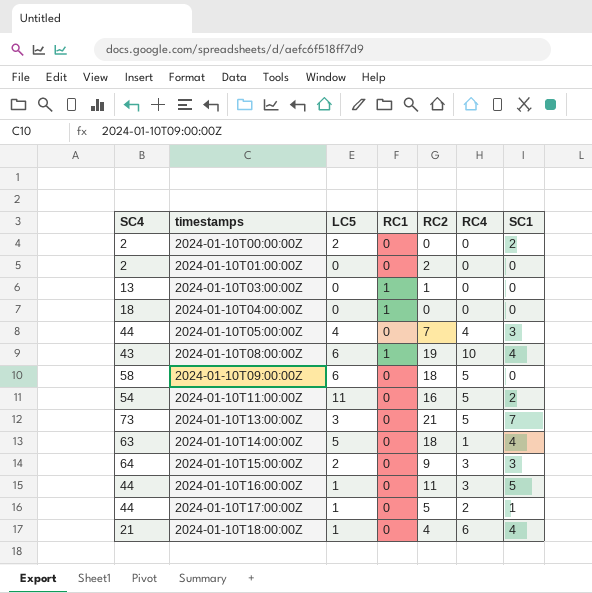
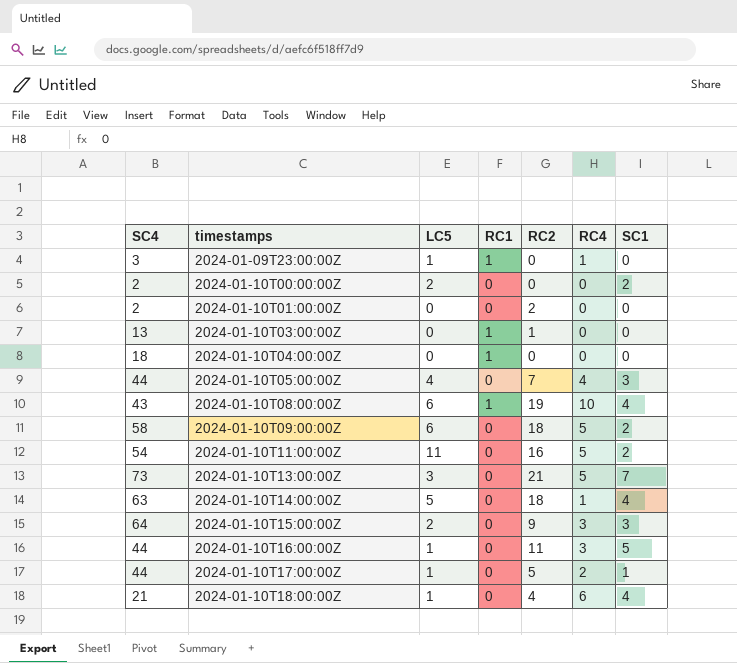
row 2024-01-09T23:00:00Z: none -> 3 | 1 | 1 | 0 | 1 | 0
2024-01-10T09:00:00Z | SC1: 0 -> 2

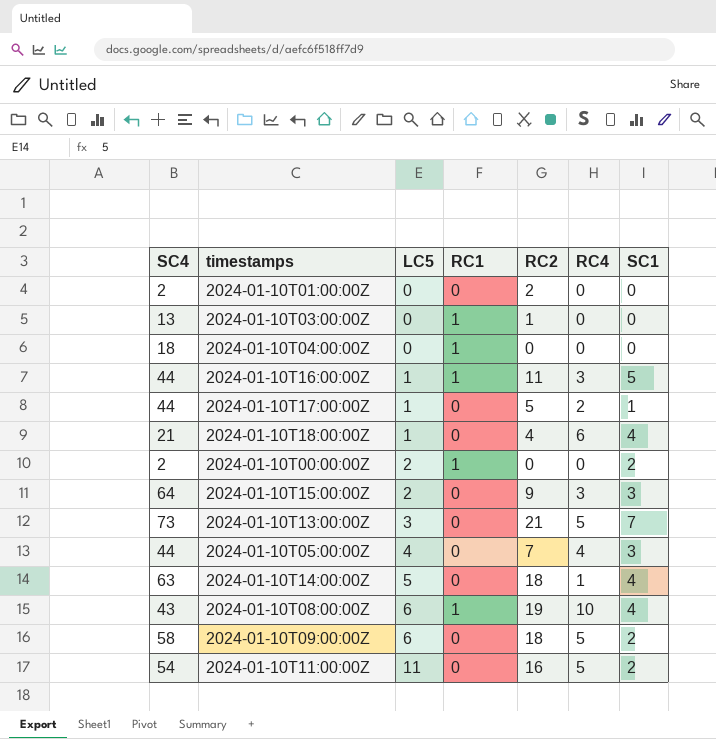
row order: timestamps ascending -> LC5 ascending
row 2024-01-09T23:00:00Z: 3 | 1 | 1 | 0 | 1 | 0 -> none
2024-01-10T16:00:00Z | RC1: 0 -> 1
2024-01-10T00:00:00Z | RC1: 0 -> 1

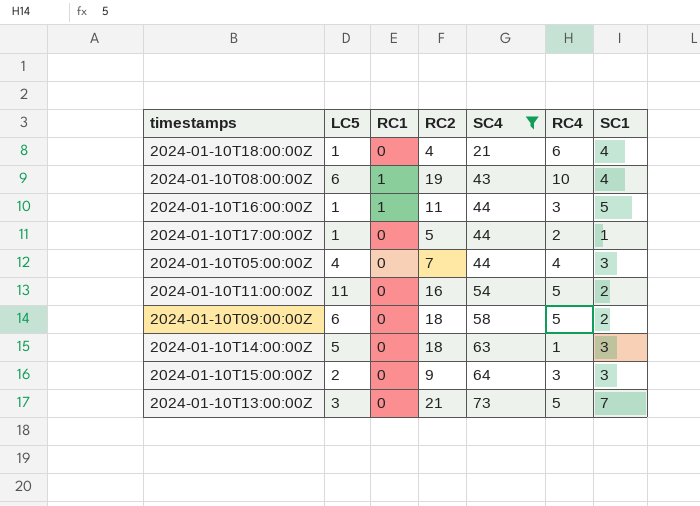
filter: none -> SC4 >= 21
row order: LC5 ascending -> SC4 ascending
column SC4 | position: 1 -> 5
2024-01-10T14:00:00Z | SC1: 4 -> 3

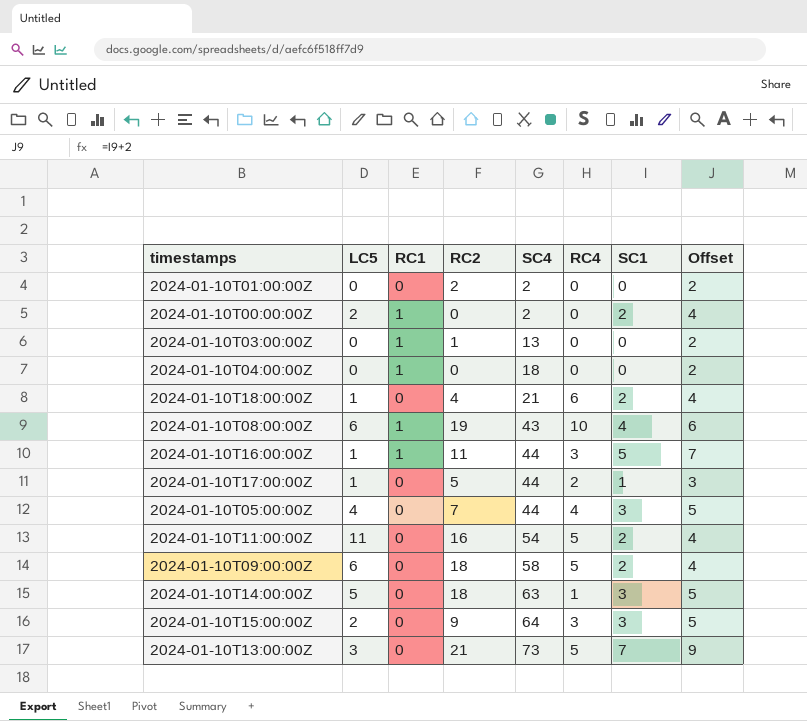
filter: SC4 >= 21 -> none
column Offset | formula: none -> [SC1] + 2
2024-01-10T18:00:00Z | SC1: 4 -> 2

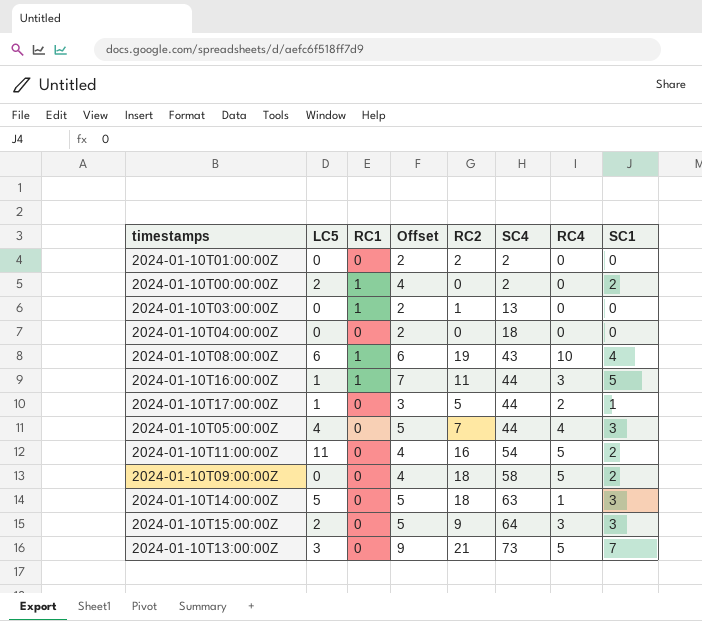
column Offset | position: 8 -> 4
row 2024-01-10T18:00:00Z: 1 | 0 | 4 | 21 | 6 | 2 | 4 -> none
2024-01-10T04:00:00Z | RC1: 1 -> 0
2024-01-10T09:00:00Z | LC5: 6 -> 0

